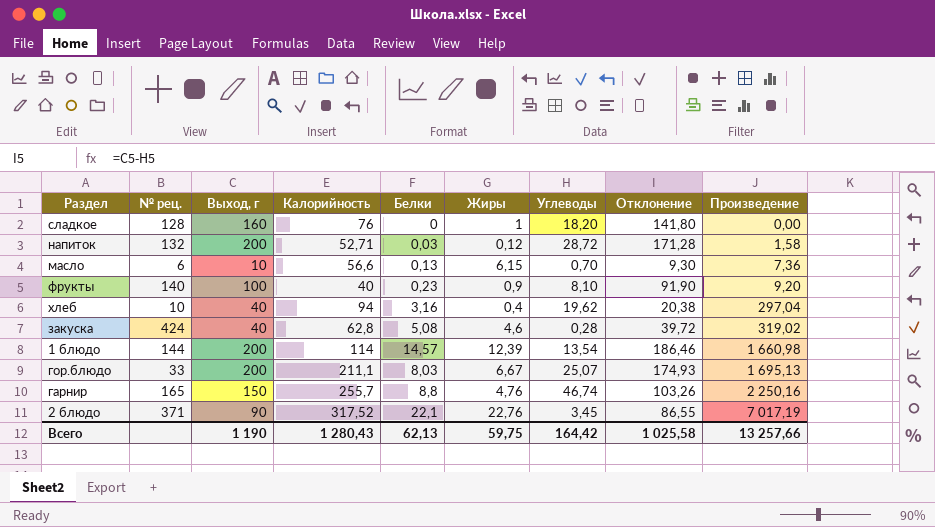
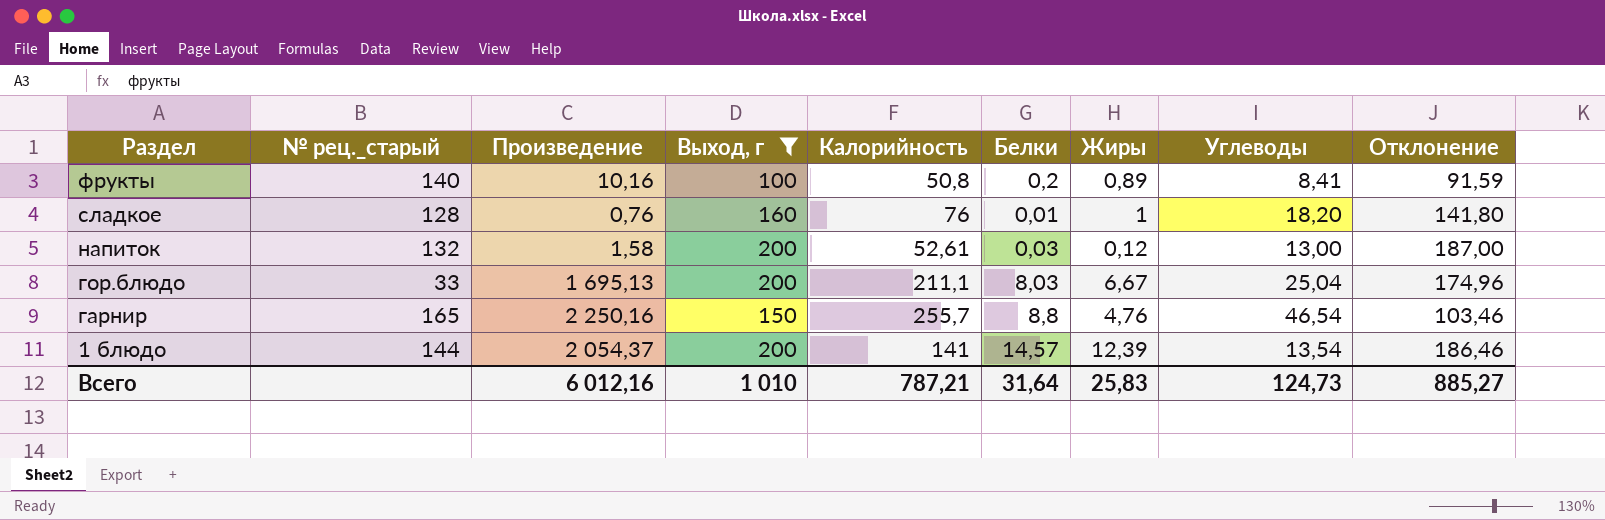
filter: none -> Выход, г >= 100
row order: Произведение ascending -> Раздел descending
column name: № рец. -> № рец._старый
column Произведение | position: 9 -> 3
фрукты | Произведение: 9,20 -> 10,16
фрукты | Калорийность: 40 -> 50,8
фрукты | Белки: 0,23 -> 0,2
фрукты | Жиры: 0,9 -> 0,89
фрукты | Углеводы: 8,10 -> 8,41
фрукты | Отклонение: 91,90 -> 91,59
сладкое | Произведение: 0,00 -> 0,76
сладкое | Белки: 0 -> 0,01
напиток | Калорийность: 52,71 -> 52,61
напиток | Углеводы: 28,72 -> 13,00
напиток | Отклонение: 171,28 -> 187,00
гор.блюдо | Углеводы: 25,07 -> 25,04
гор.блюдо | Отклонение: 174,93 -> 174,96
гарнир | Углеводы: 46,74 -> 46,54
гарнир | Отклонение: 103,26 -> 103,46
1 блюдо | Произведение: 1 660,98 -> 2 054,37
1 блюдо | Калорийность: 114 -> 141
Всего | Произведение: 13 257,66 -> 6 012,16
Всего | Выход, г: 1 190 -> 1 010
Всего | Калорийность: 1 280,43 -> 787,21
Всего | Белки: 62,13 -> 31,64
Всего | Жиры: 59,75 -> 25,83
Всего | Углеводы: 164,42 -> 124,73
Всего | Отклонение: 1 025,58 -> 885,27

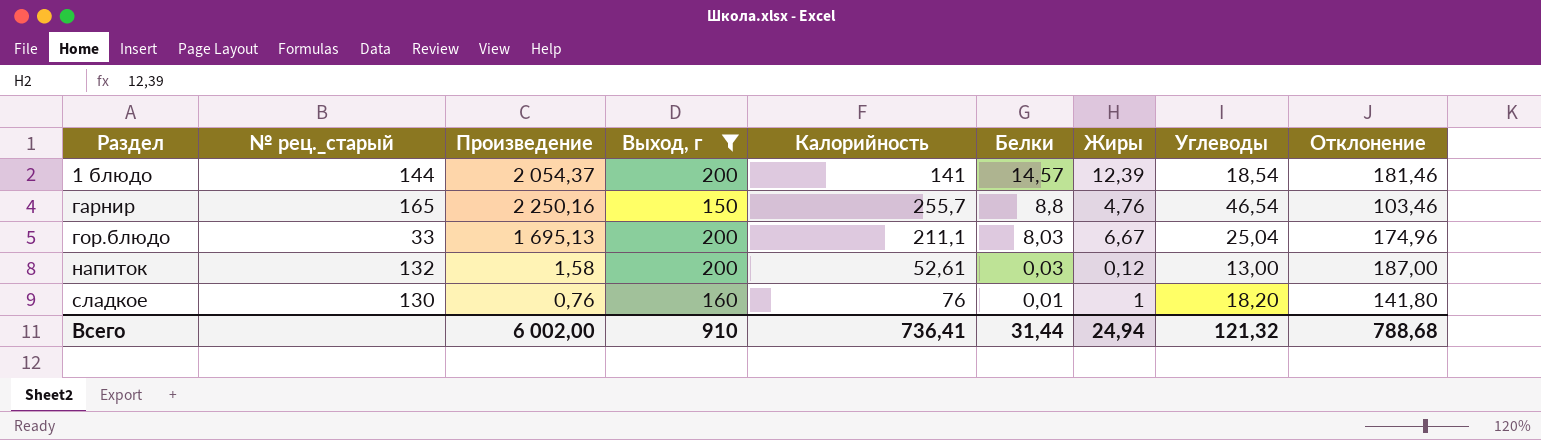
row order: Раздел descending -> Раздел ascending
row фрукты: 140 | 10,16 | 100 | 50,8 | 0,2 | 0,89 | 8,41 | 91,59 -> none
1 блюдо | Углеводы: 13,54 -> 18,54
1 блюдо | Отклонение: 186,46 -> 181,46
сладкое | № рец._старый: 128 -> 130
Всего | Произведение: 6 012,16 -> 6 002,00
Всего | Выход, г: 1 010 -> 910
Всего | Калорийность: 787,21 -> 736,41
Всего | Белки: 31,64 -> 31,44
Всего | Жиры: 25,83 -> 24,94
Всего | Углеводы: 124,73 -> 121,32
Всего | Отклонение: 885,27 -> 788,68

